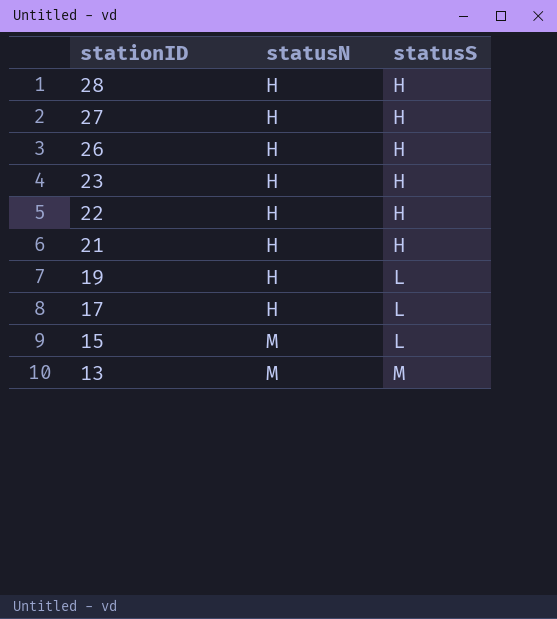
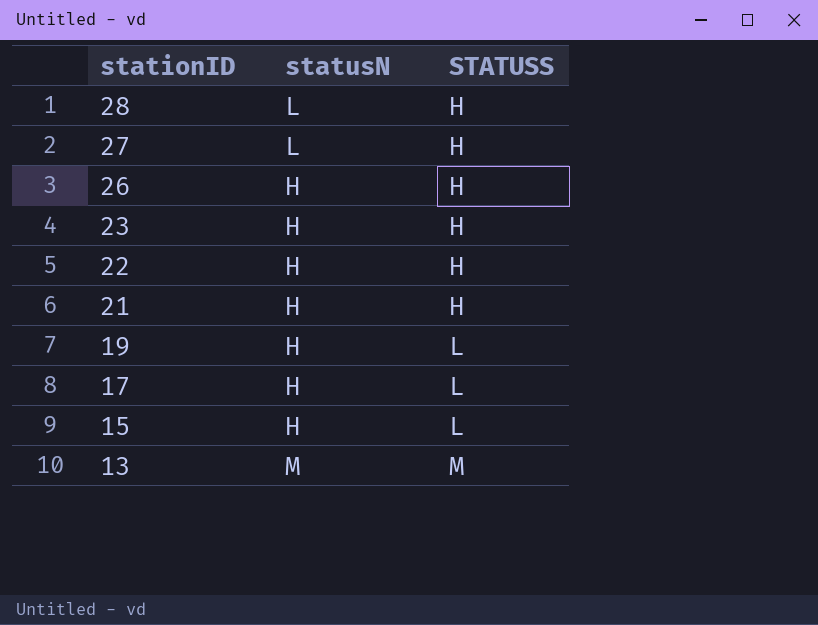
column name: statusS -> STATUSS
28 | statusN: H -> L
27 | statusN: H -> L
15 | statusN: M -> H

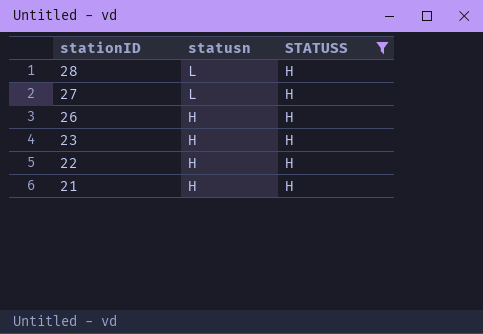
filter: none -> STATUSS = H
column name: statusN -> statusn

